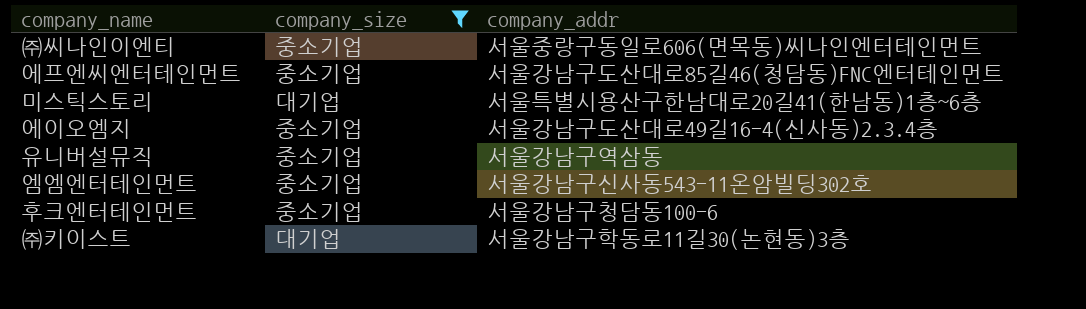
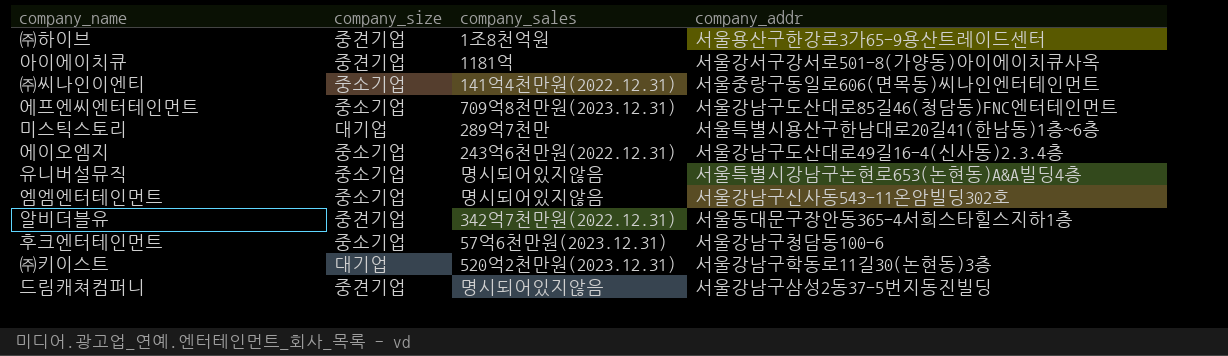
filter: company_size != 중견기업 -> none
column company_sales | position: none -> 3
유니버설뮤직 | company_addr: 서울강남구역삼동 -> 서울특별시강남구논현로653(논현동)A&A빌딩4층

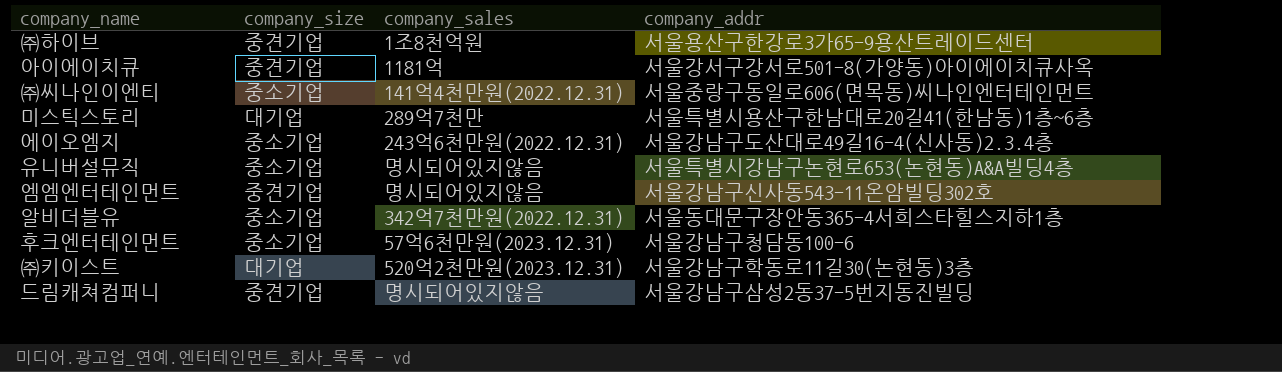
row 에프엔씨엔터테인먼트: 중소기업 | 709억8천만원(2023.12.31) | 서울강남구도산대로85길46(청담동)FNC엔터테인먼트 -> none
엠엠엔터테인먼트 | company_size: 중소기업 -> 중견기업
알비더블유 | company_size: 중견기업 -> 중소기업

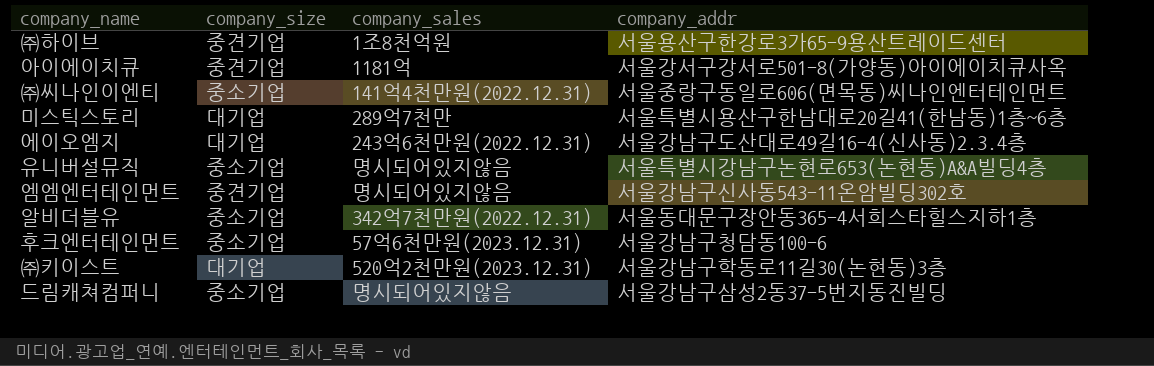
에이오엠지 | company_size: 중소기업 -> 대기업
드림캐쳐컴퍼니 | company_size: 중견기업 -> 중소기업

